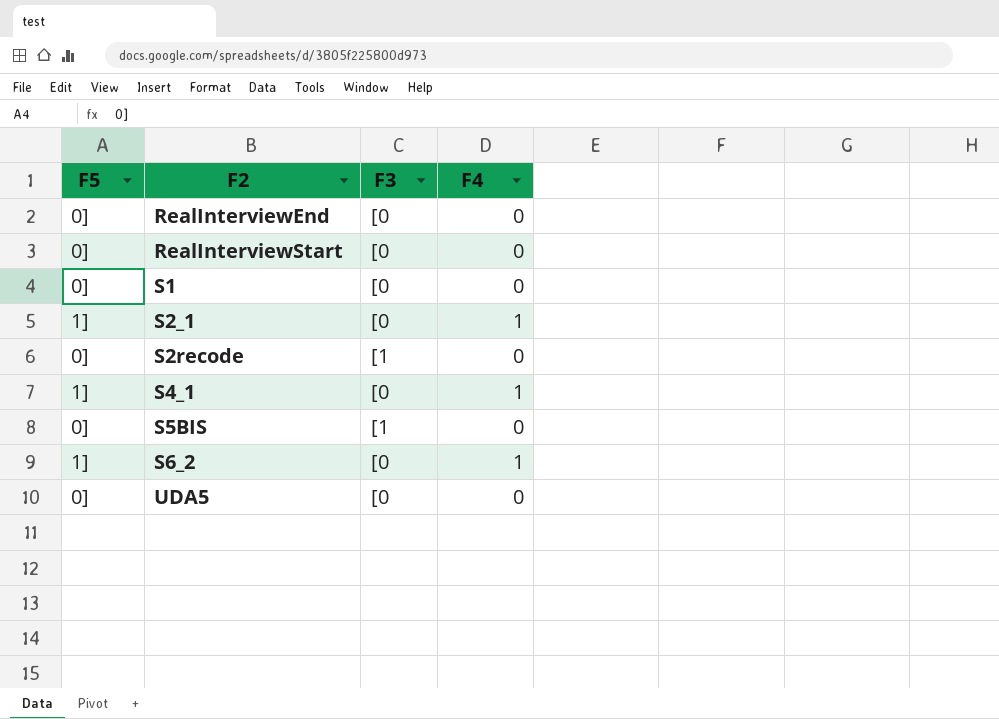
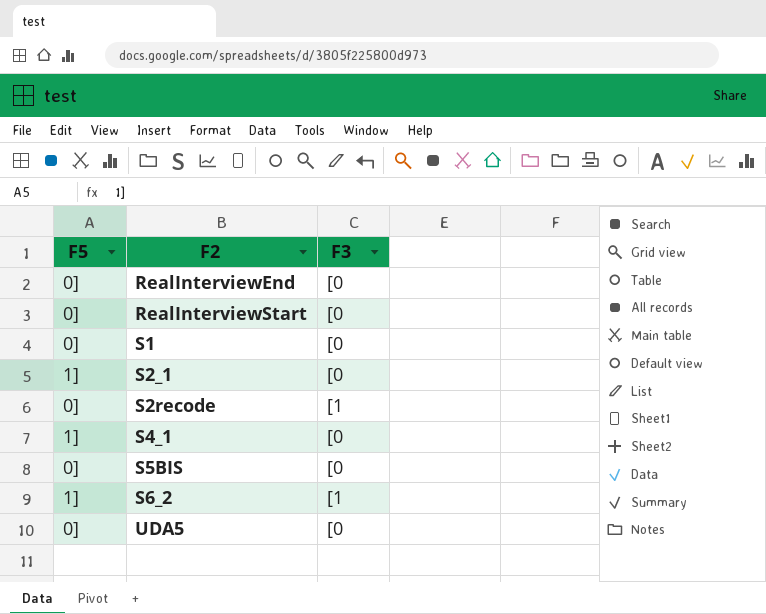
column F4 | position: 4 -> none
S5BIS | F3: [1 -> [0
S6_2 | F3: [0 -> [1

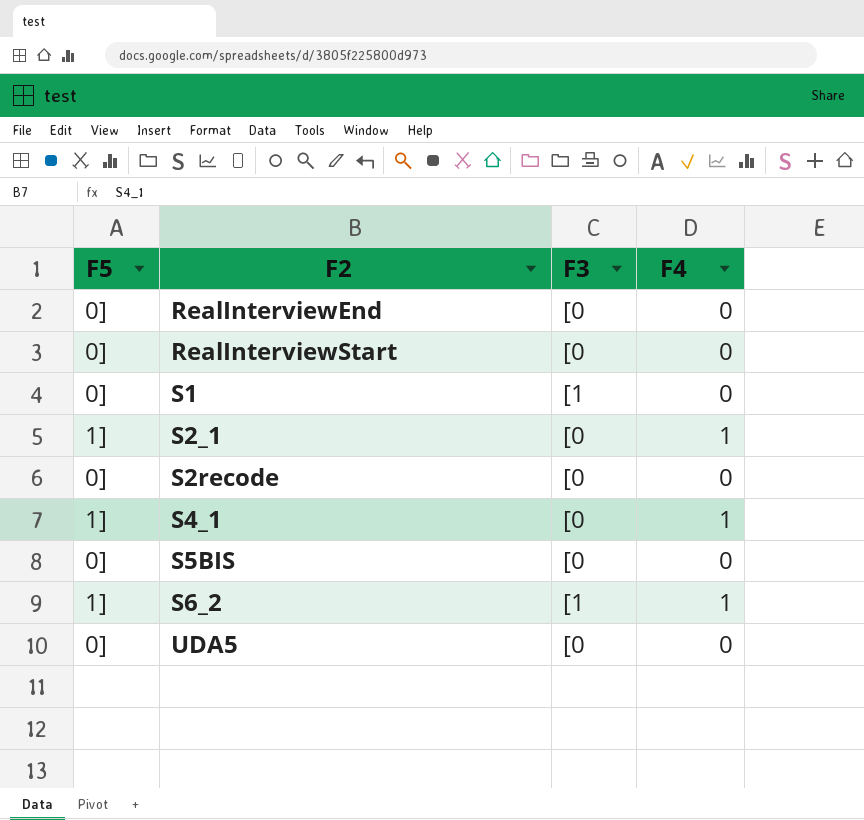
column F4 | position: none -> 4
S1 | F3: [0 -> [1
S2recode | F3: [1 -> [0

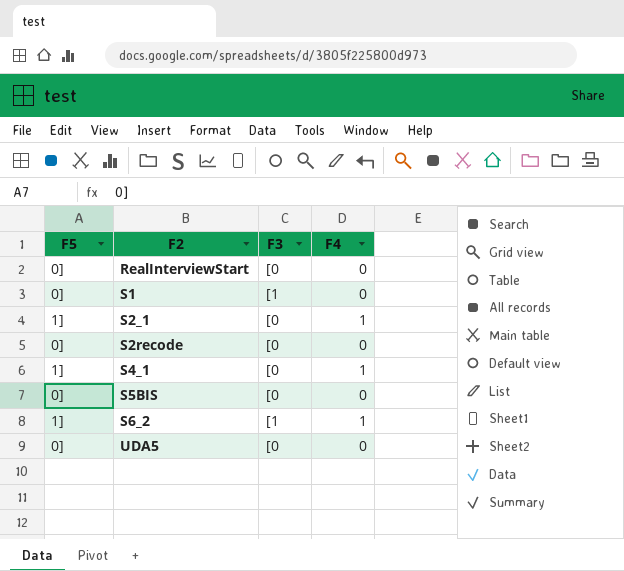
row RealInterviewEnd: 0] | [0 | 0 -> none

